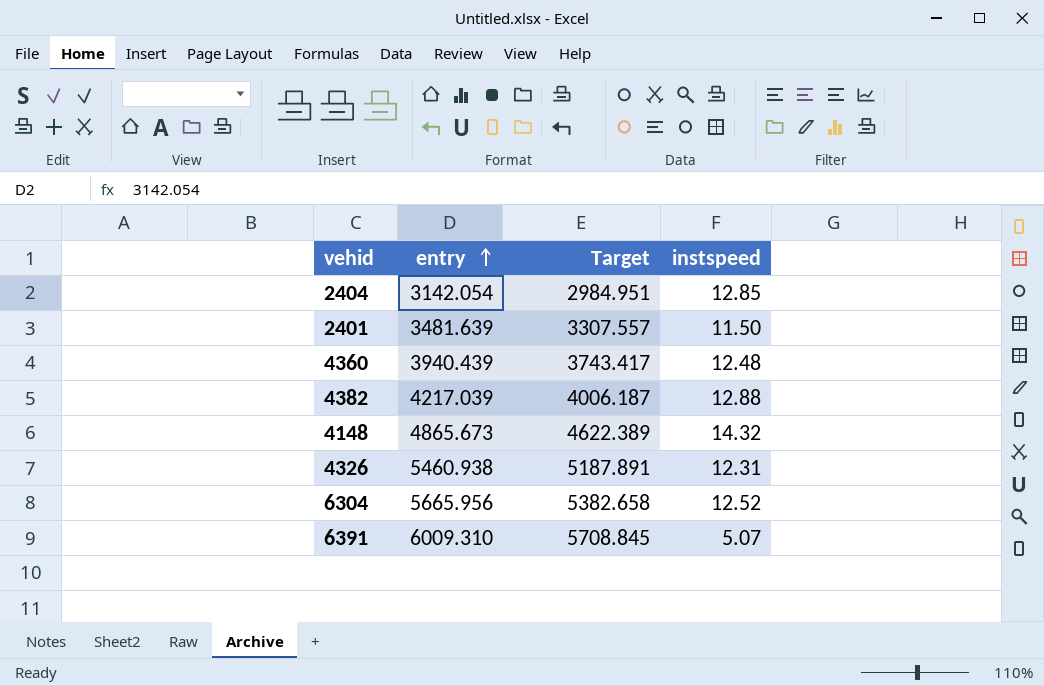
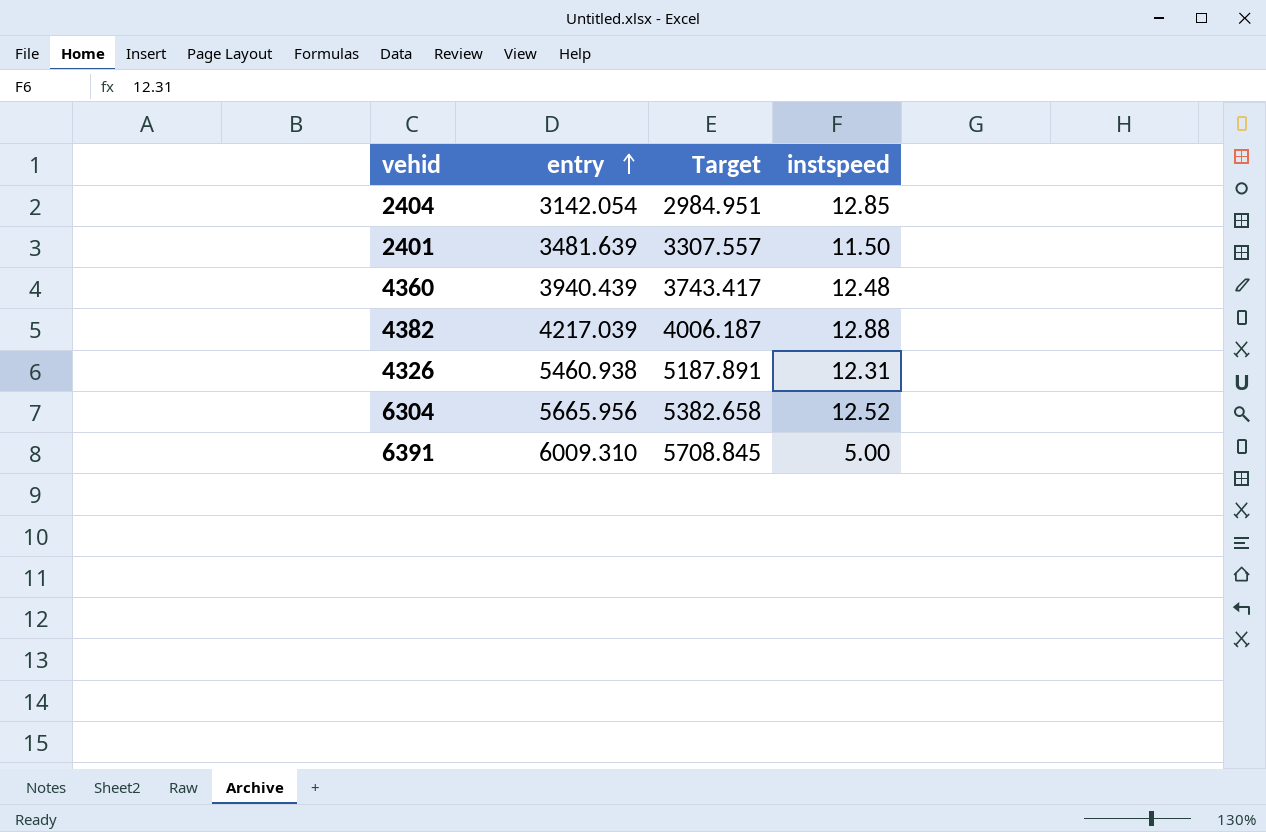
row 4148: 4865.673 | 4622.389 | 14.32 -> none
6391 | instspeed: 5.07 -> 5.00

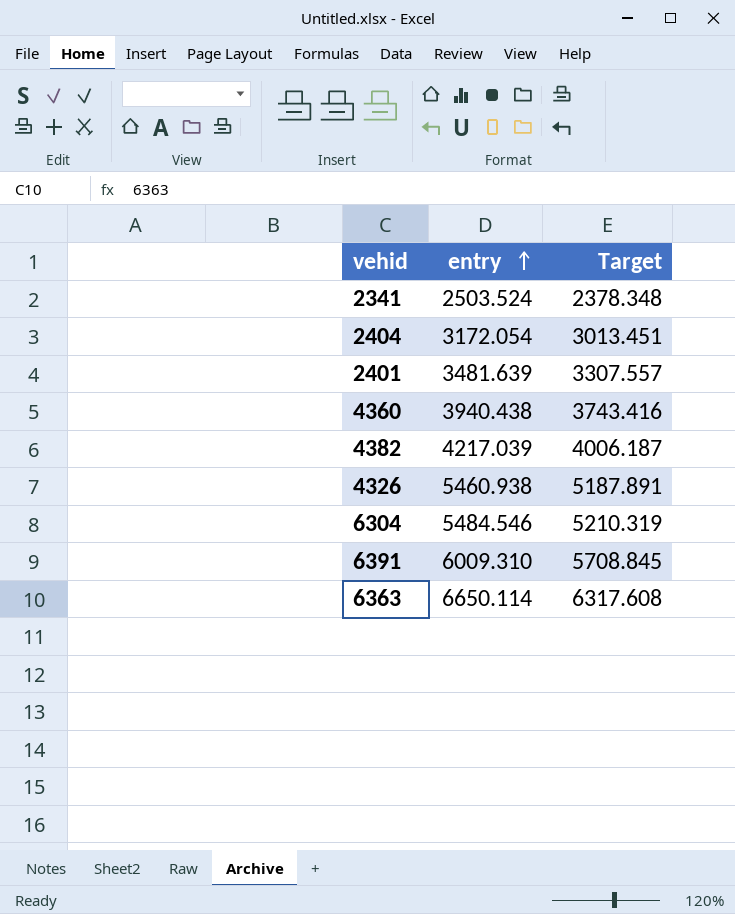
column instspeed | position: 4 -> none
row 2341: none -> 2503.524 | 2378.348
2404 | entry: 3142.054 -> 3172.054
2404 | Target: 2984.951 -> 3013.451
4360 | entry: 3940.439 -> 3940.438
4360 | Target: 3743.417 -> 3743.416
6304 | entry: 5665.956 -> 5484.546
6304 | Target: 5382.658 -> 5210.319
row 6363: none -> 6650.114 | 6317.608

